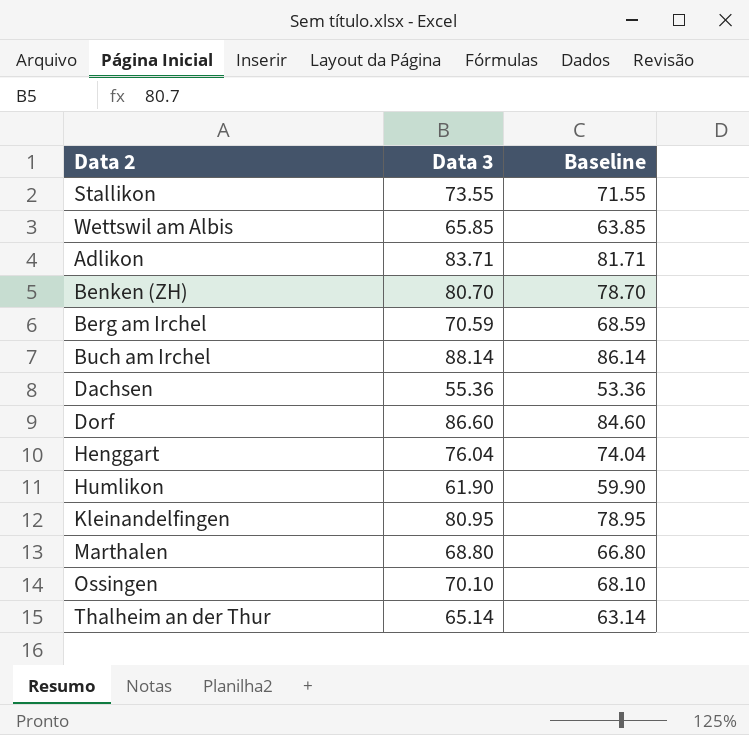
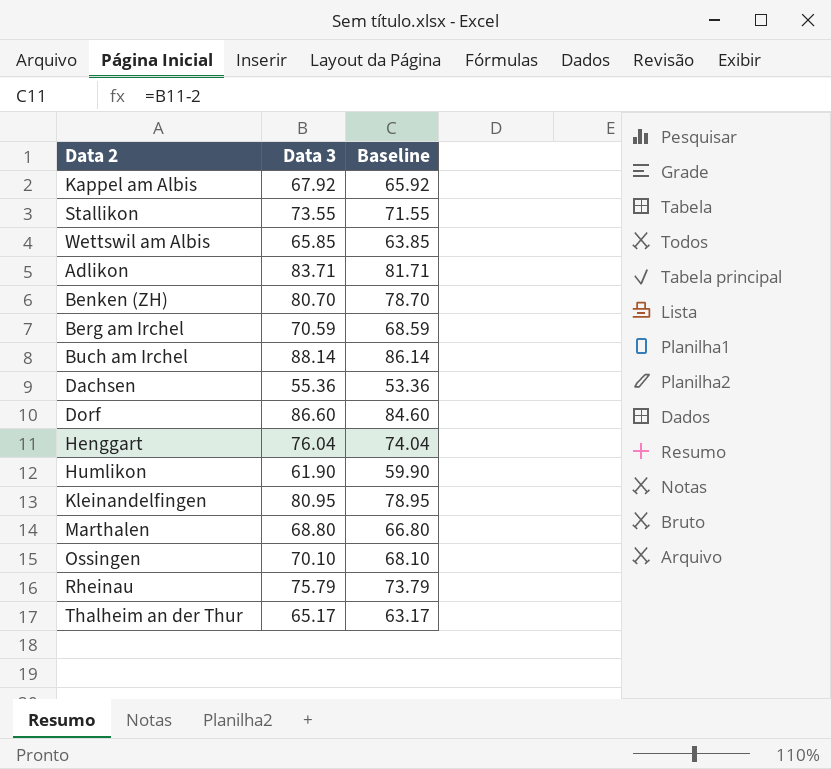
row Kappel am Albis: none -> 67.92 | 65.92
row Rheinau: none -> 75.79 | 73.79
Thalheim an der Thur | Data 3: 65.14 -> 65.17
Thalheim an der Thur | Baseline: 63.14 -> 63.17

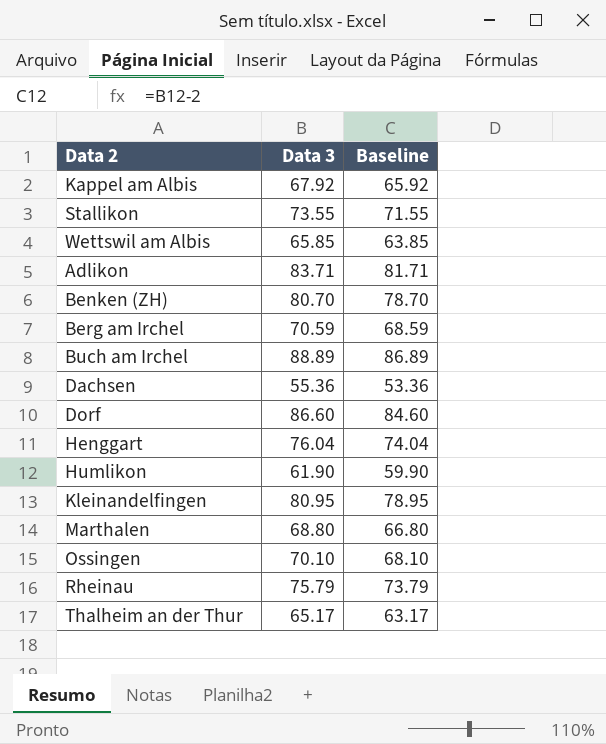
Buch am Irchel | Data 3: 88.14 -> 88.89
Buch am Irchel | Baseline: 86.14 -> 86.89

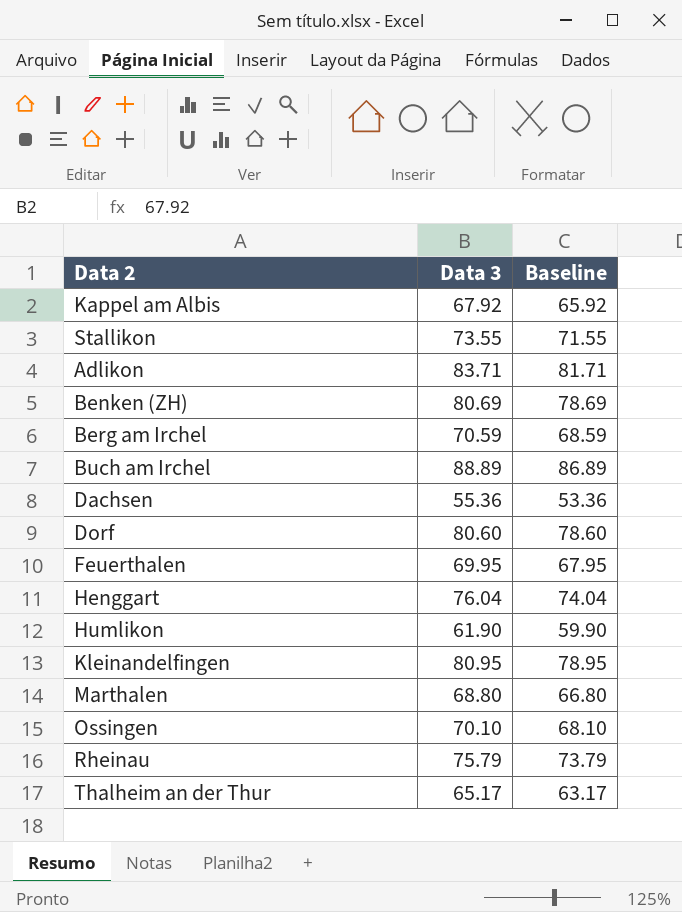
row Wettswil am Albis: 65.85 | 63.85 -> none
Benken (ZH) | Data 3: 80.70 -> 80.69
Benken (ZH) | Baseline: 78.70 -> 78.69
Dorf | Data 3: 86.60 -> 80.60
Dorf | Baseline: 84.60 -> 78.60
row Feuerthalen: none -> 69.95 | 67.95

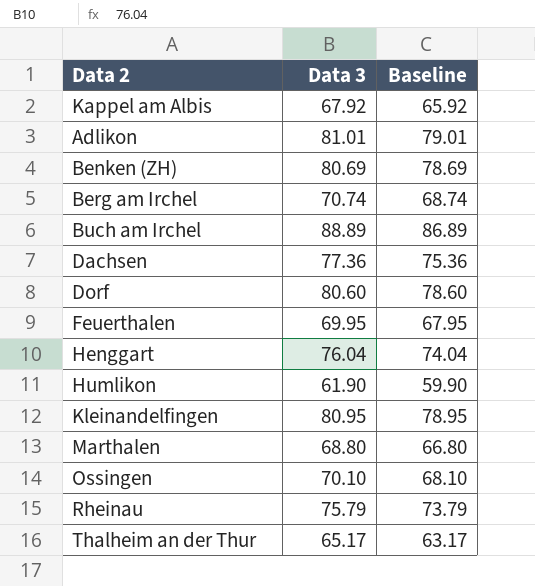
row Stallikon: 73.55 | 71.55 -> none
Adlikon | Data 3: 83.71 -> 81.01
Adlikon | Baseline: 81.71 -> 79.01
Berg am Irchel | Data 3: 70.59 -> 70.74
Berg am Irchel | Baseline: 68.59 -> 68.74
Dachsen | Data 3: 55.36 -> 77.36
Dachsen | Baseline: 53.36 -> 75.36

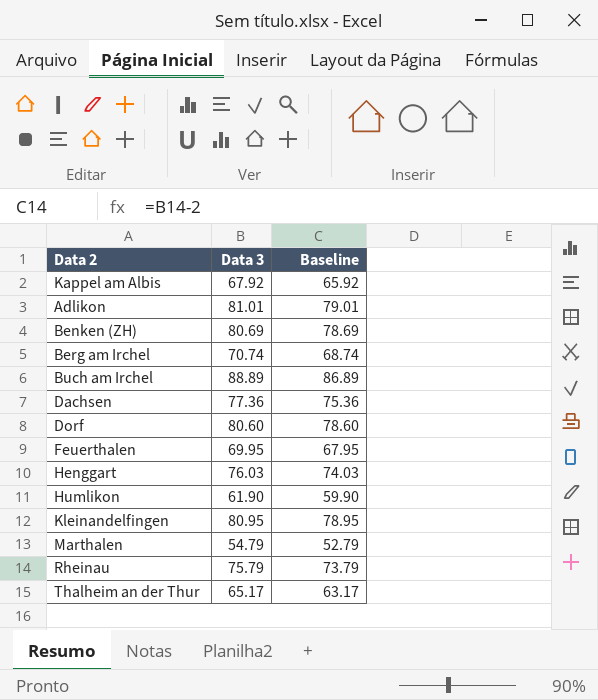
row Ossingen: 70.10 | 68.10 -> none
Henggart | Data 3: 76.04 -> 76.03
Henggart | Baseline: 74.04 -> 74.03
Marthalen | Data 3: 68.80 -> 54.79
Marthalen | Baseline: 66.80 -> 52.79

